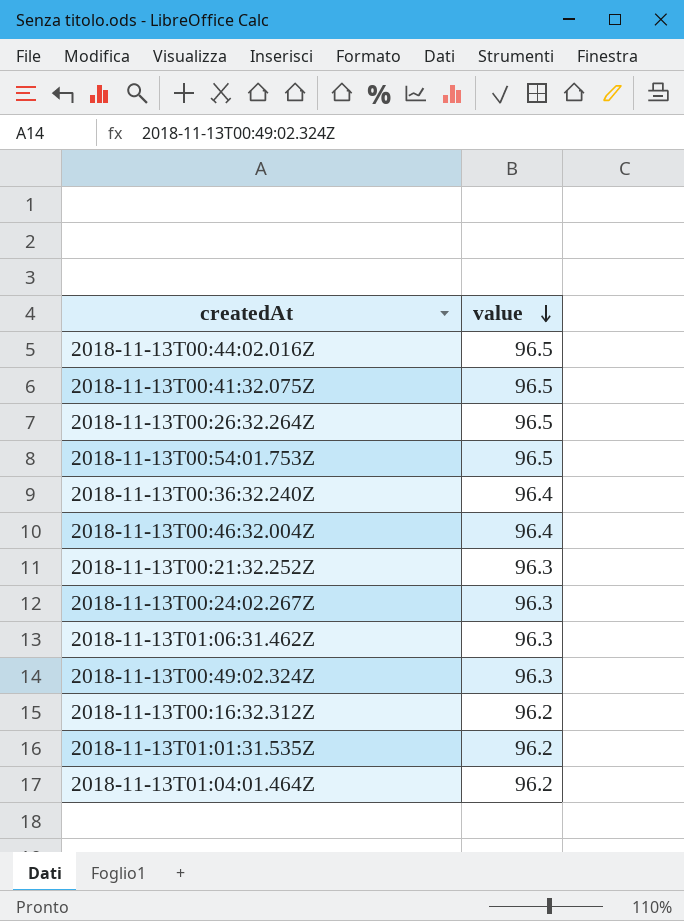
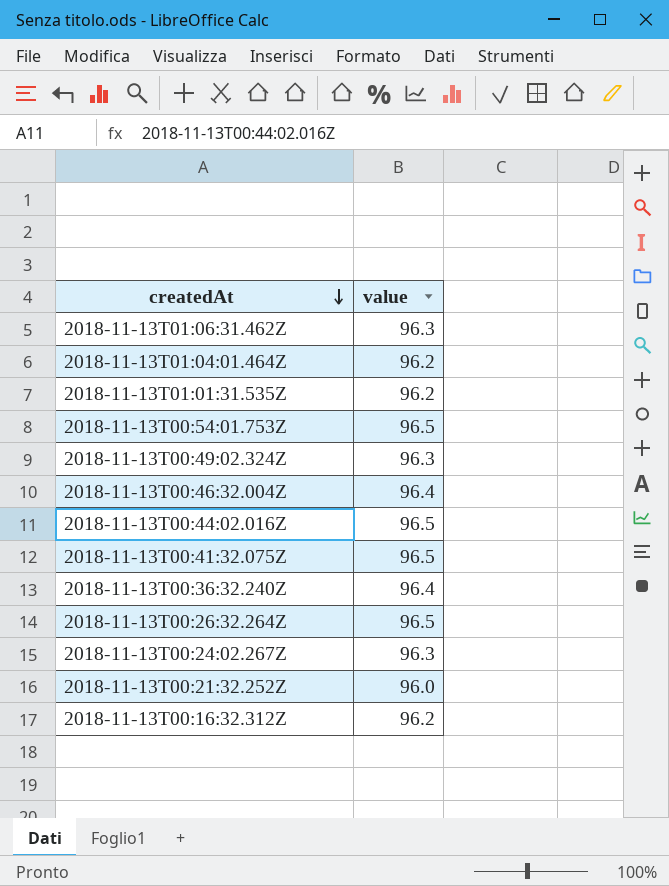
row order: value descending -> createdAt descending
2018-11-13T00:21:32.252Z | value: 96.3 -> 96.0

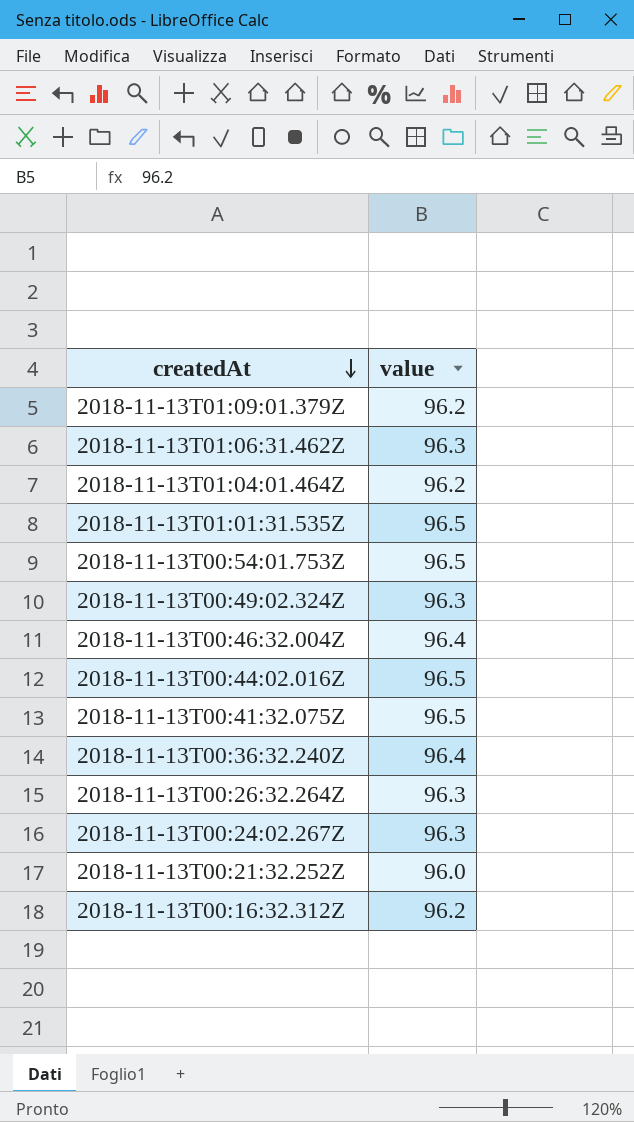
row 2018-11-13T01:09:01.379Z: none -> 96.2
2018-11-13T01:01:31.535Z | value: 96.2 -> 96.5
2018-11-13T00:26:32.264Z | value: 96.5 -> 96.3

